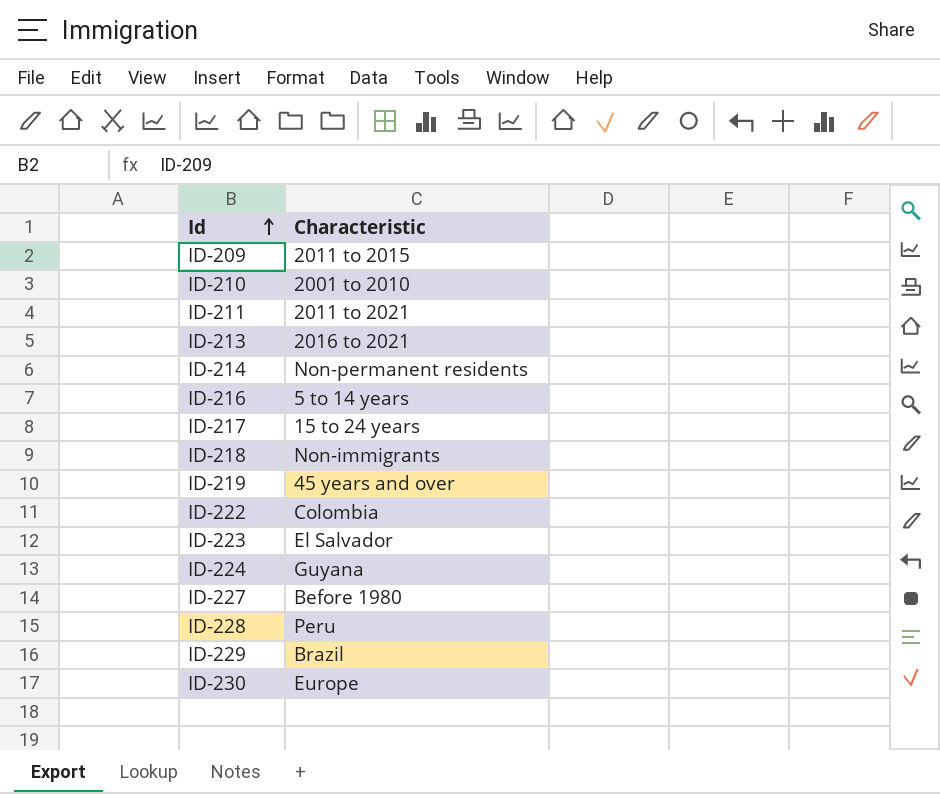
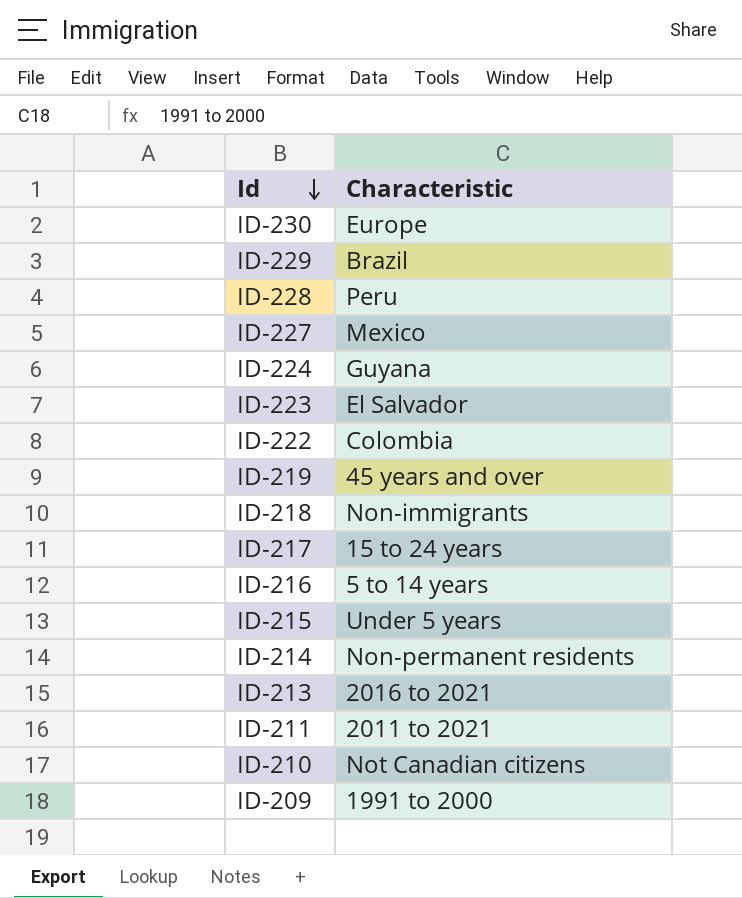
row order: Id ascending -> Id descending
ID-227 | Characteristic: Before 1980 -> Mexico
row ID-215: none -> Under 5 years
ID-210 | Characteristic: 2001 to 2010 -> Not Canadian citizens
ID-209 | Characteristic: 2011 to 2015 -> 1991 to 2000

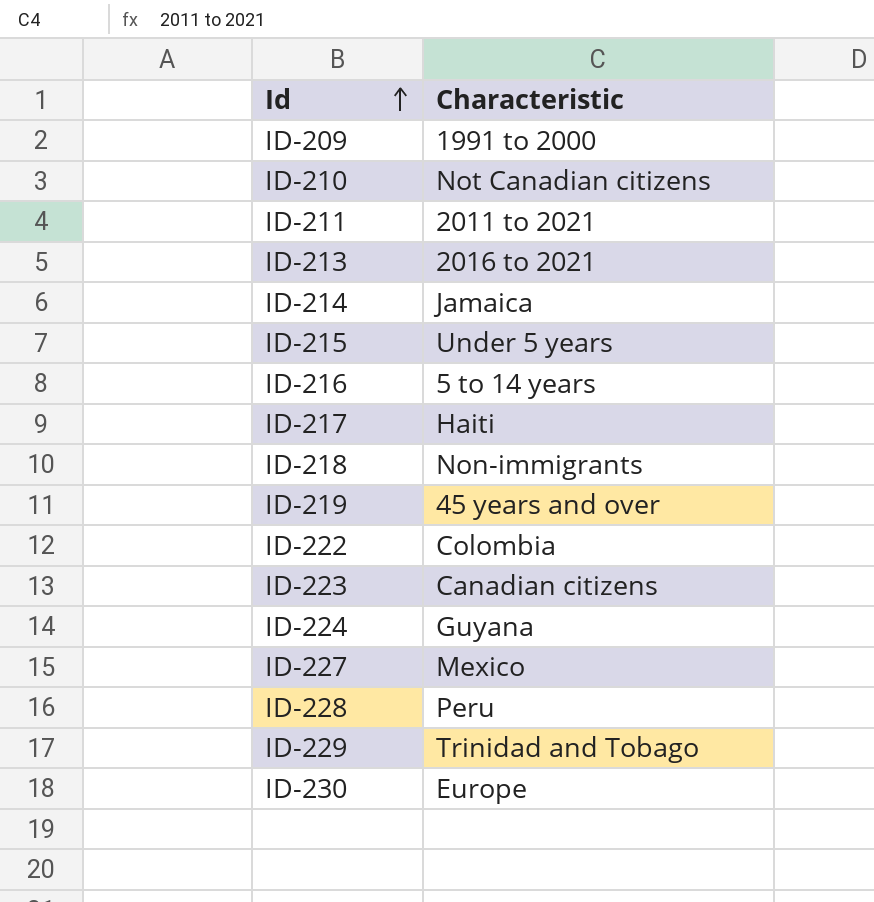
row order: Id descending -> Id ascending
ID-214 | Characteristic: Non-permanent residents -> Jamaica
ID-217 | Characteristic: 15 to 24 years -> Haiti
ID-223 | Characteristic: El Salvador -> Canadian citizens
ID-229 | Characteristic: Brazil -> Trinidad and Tobago

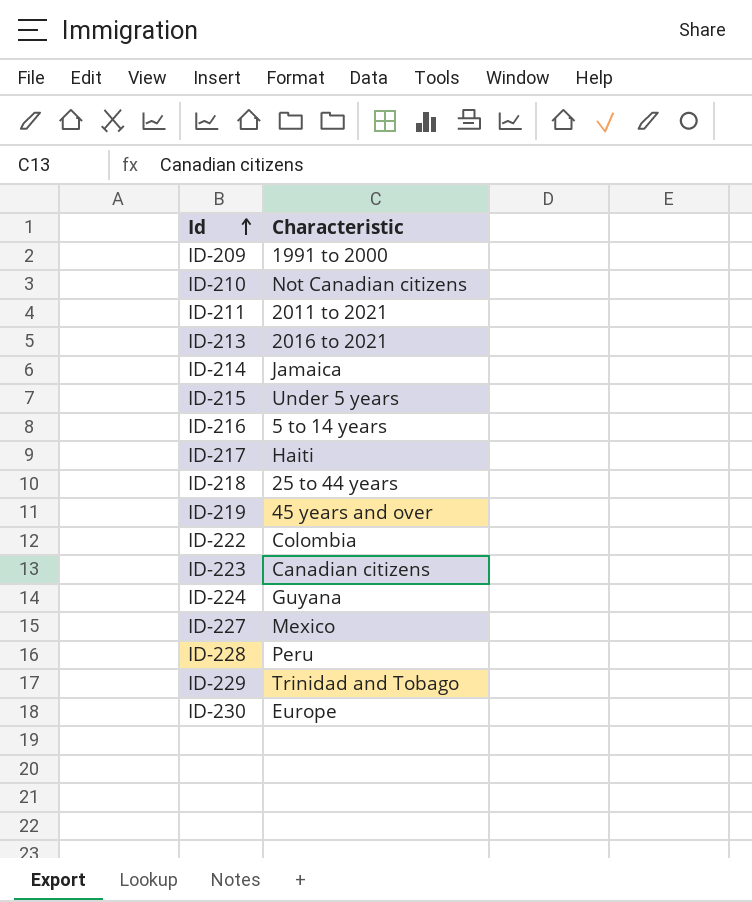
ID-218 | Characteristic: Non-immigrants -> 25 to 44 years

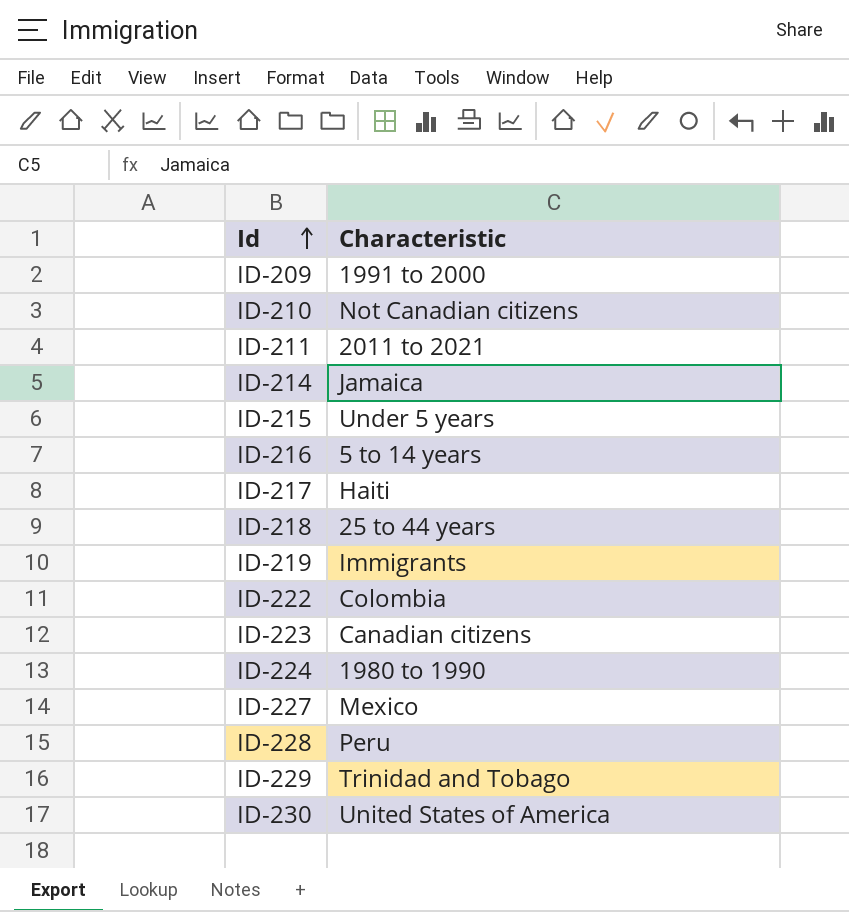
row ID-213: 2016 to 2021 -> none
ID-219 | Characteristic: 45 years and over -> Immigrants
ID-224 | Characteristic: Guyana -> 1980 to 1990
ID-230 | Characteristic: Europe -> United States of America

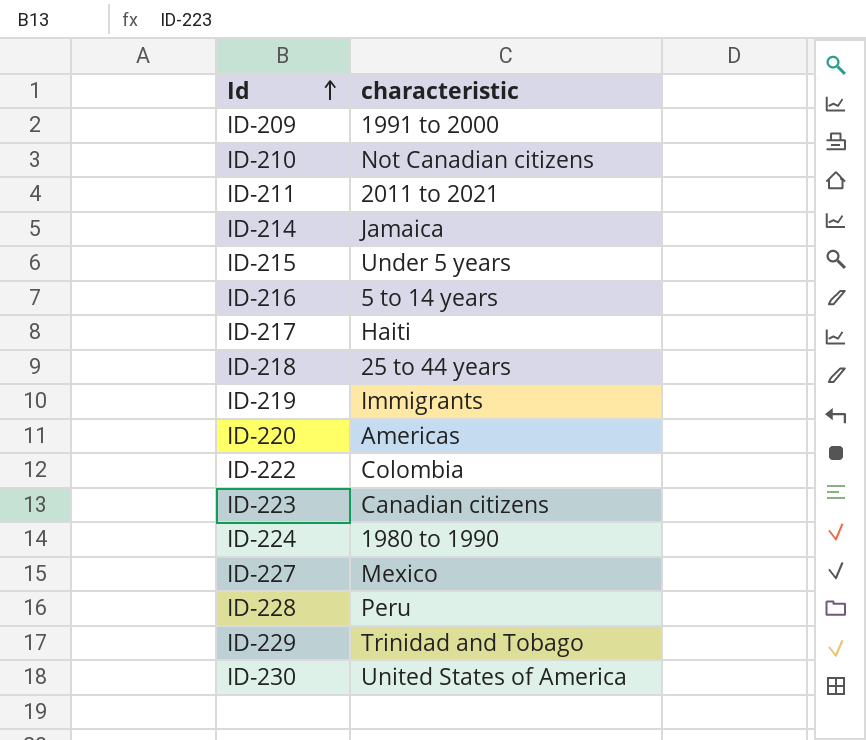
column name: Characteristic -> characteristic
row ID-220: none -> Americas

